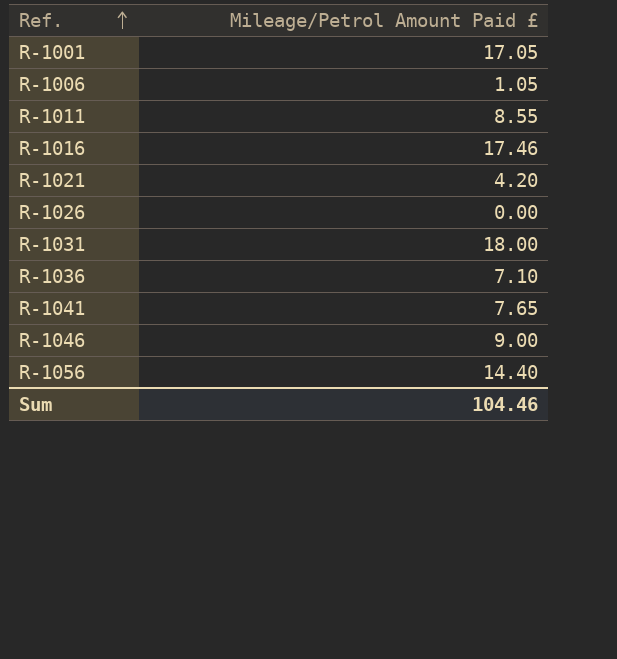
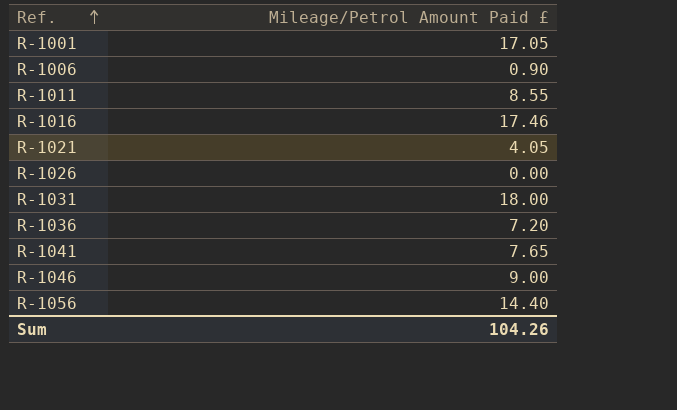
R-1006 | Mileage/Petrol Amount Paid £: 1.05 -> 0.90
R-1021 | Mileage/Petrol Amount Paid £: 4.20 -> 4.05
R-1036 | Mileage/Petrol Amount Paid £: 7.10 -> 7.20
Sum | Mileage/Petrol Amount Paid £: 104.46 -> 104.26

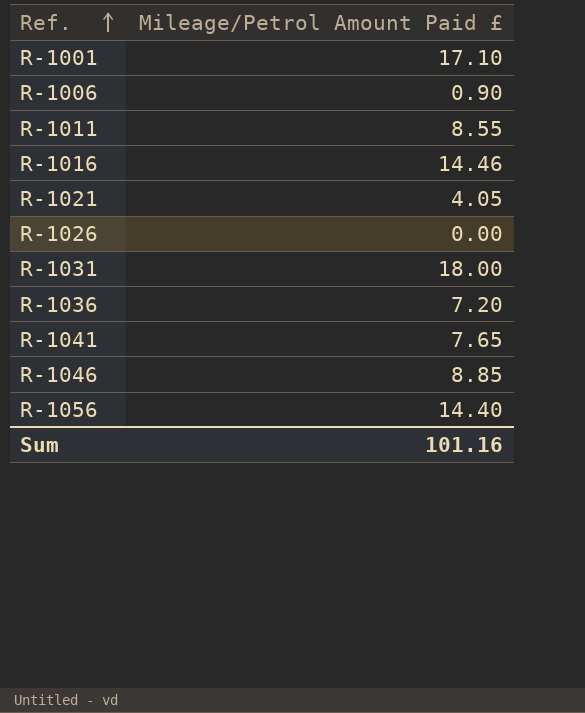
R-1001 | Mileage/Petrol Amount Paid £: 17.05 -> 17.10
R-1016 | Mileage/Petrol Amount Paid £: 17.46 -> 14.46
R-1046 | Mileage/Petrol Amount Paid £: 9.00 -> 8.85
Sum | Mileage/Petrol Amount Paid £: 104.26 -> 101.16

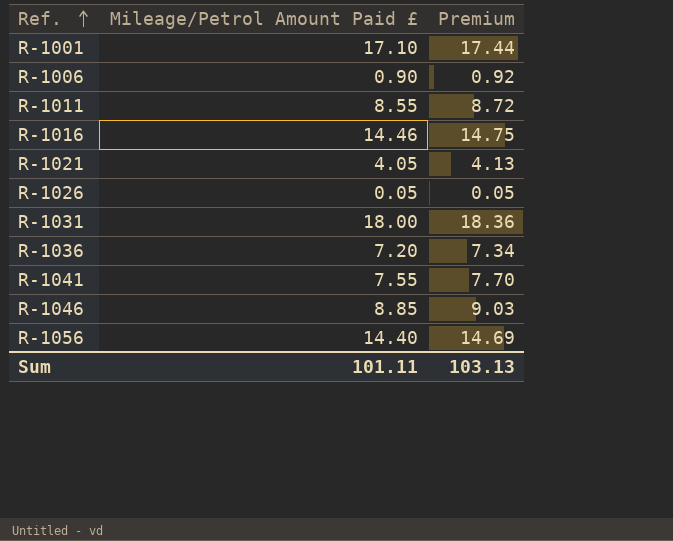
column Premium | formula: none -> [Mileage/Petrol Amount Paid £] * 1.02
R-1026 | Mileage/Petrol Amount Paid £: 0.00 -> 0.05
R-1041 | Mileage/Petrol Amount Paid £: 7.65 -> 7.55
Sum | Mileage/Petrol Amount Paid £: 101.16 -> 101.11

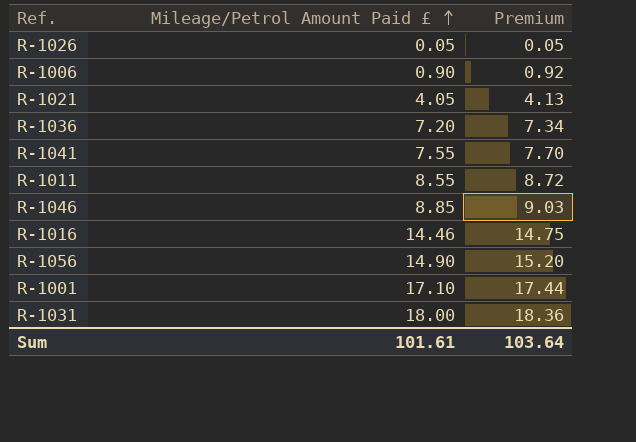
row order: Ref. ascending -> Mileage/Petrol Amount Paid £ ascending
R-1056 | Mileage/Petrol Amount Paid £: 14.40 -> 14.90
R-1056 | Premium: 14.69 -> 15.20
Sum | Mileage/Petrol Amount Paid £: 101.11 -> 101.61
Sum | Premium: 103.13 -> 103.64

